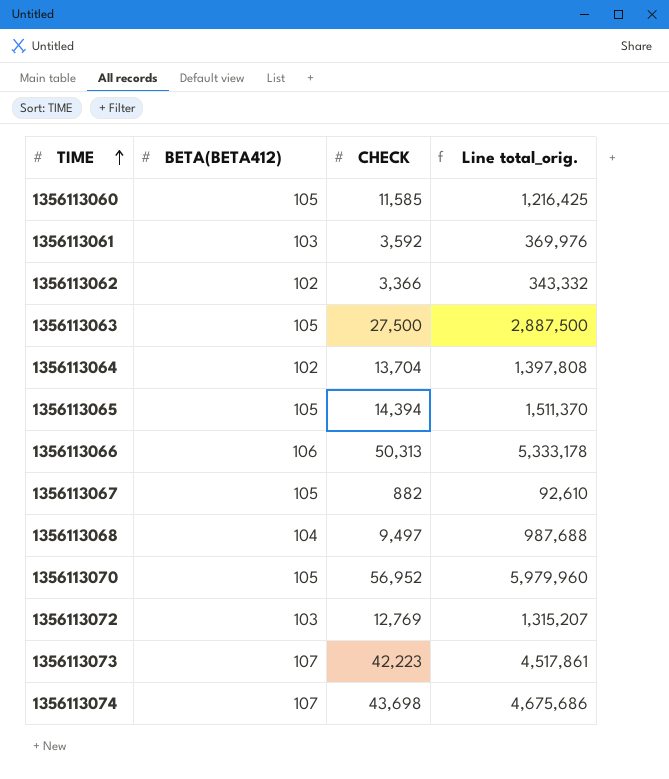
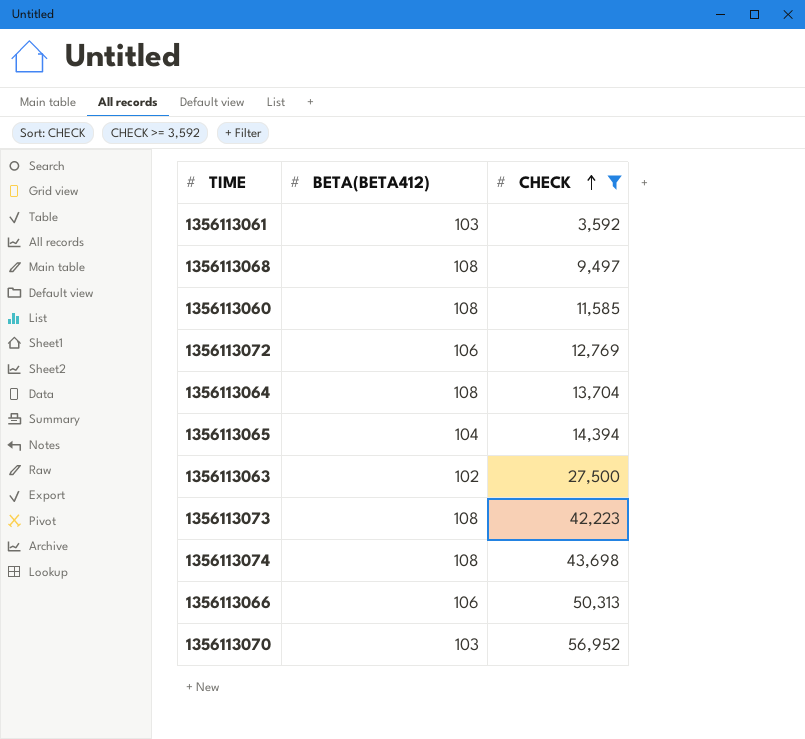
filter: none -> CHECK >= 3,592
row order: TIME ascending -> CHECK ascending
column Line total_orig. | formula: [BETA(BETA412)] * [CHECK] -> none
1356113068 | BETA(BETA412): 104 -> 108
1356113060 | BETA(BETA412): 105 -> 108
1356113072 | BETA(BETA412): 103 -> 106
1356113064 | BETA(BETA412): 102 -> 108
1356113065 | BETA(BETA412): 105 -> 104
1356113063 | BETA(BETA412): 105 -> 102
1356113073 | BETA(BETA412): 107 -> 108
1356113074 | BETA(BETA412): 107 -> 108
1356113070 | BETA(BETA412): 105 -> 103

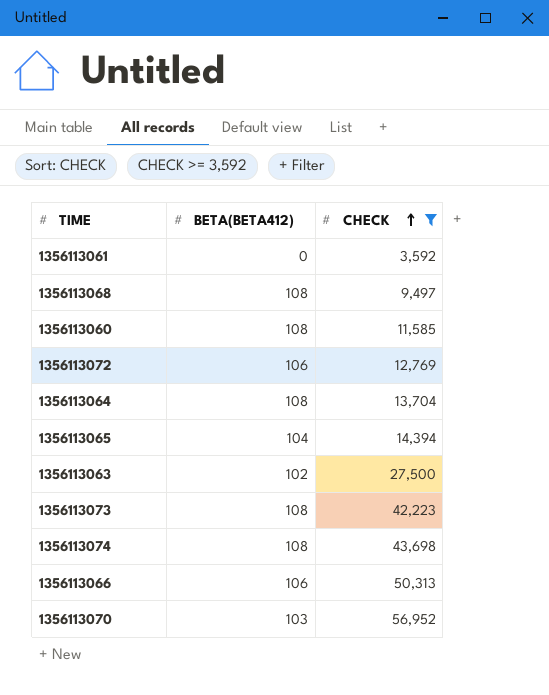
1356113061 | BETA(BETA412): 103 -> 0

